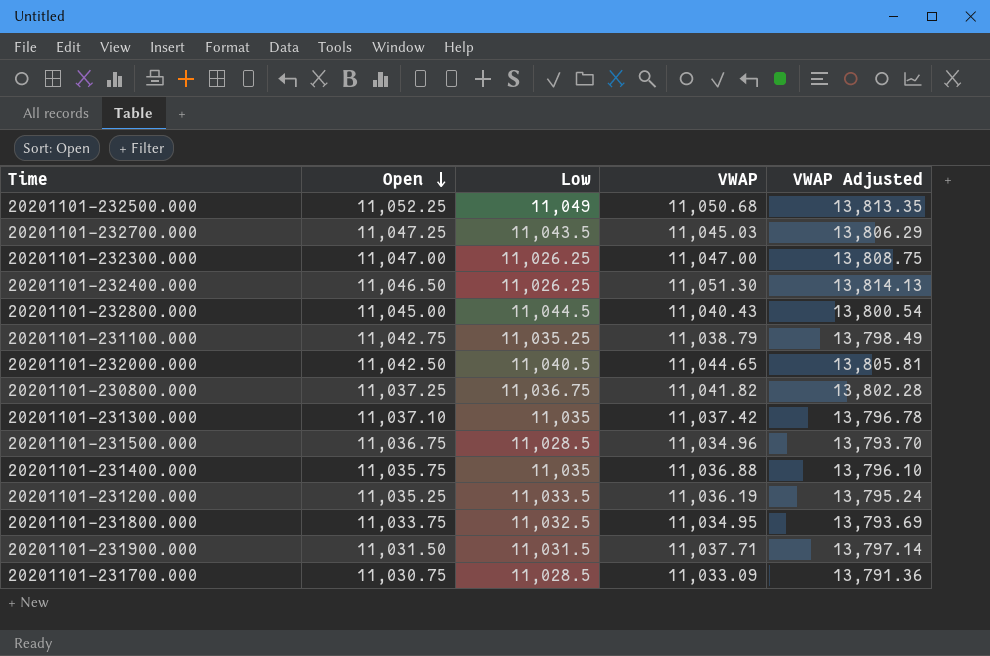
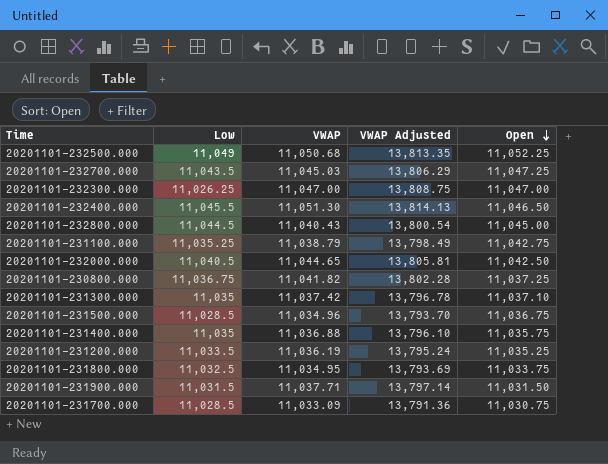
column Open | position: 2 -> 5
20201101-232400.000 | Low: 11,026.25 -> 11,045.5

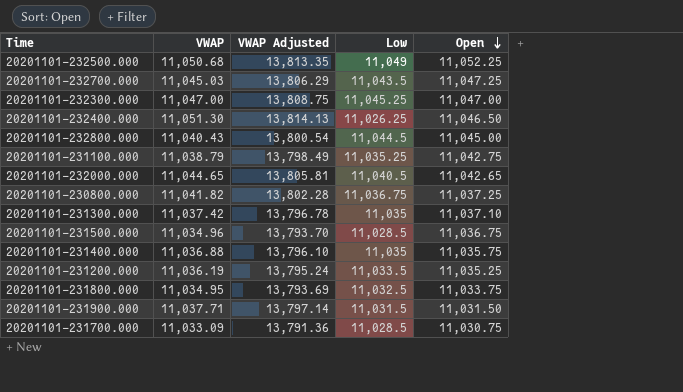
column Low | position: 2 -> 4
20201101-232300.000 | Low: 11,026.25 -> 11,045.25
20201101-232400.000 | Low: 11,045.5 -> 11,026.25
20201101-232000.000 | Open: 11,042.50 -> 11,042.65

